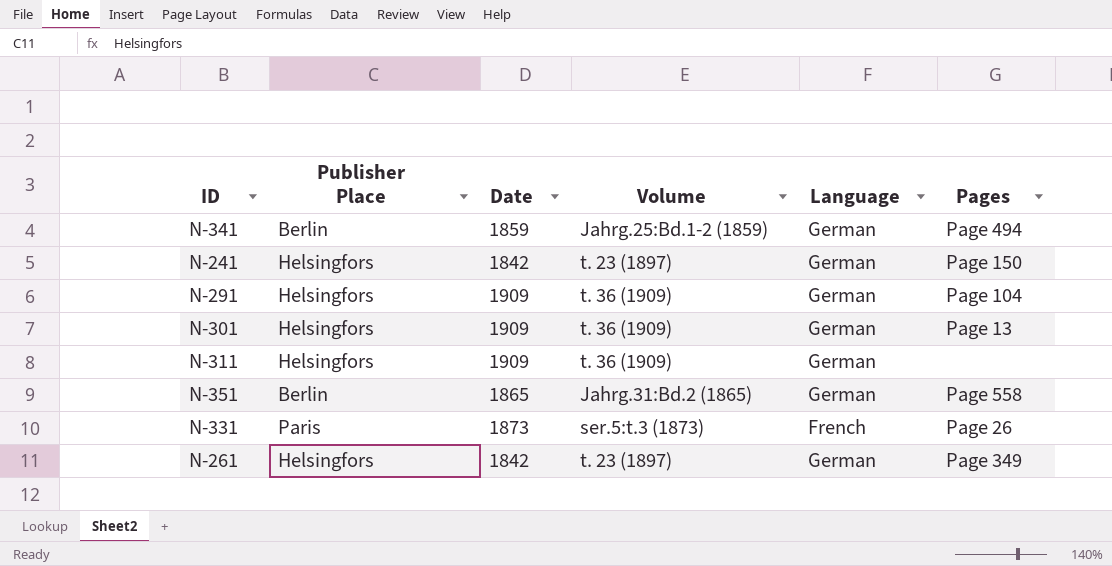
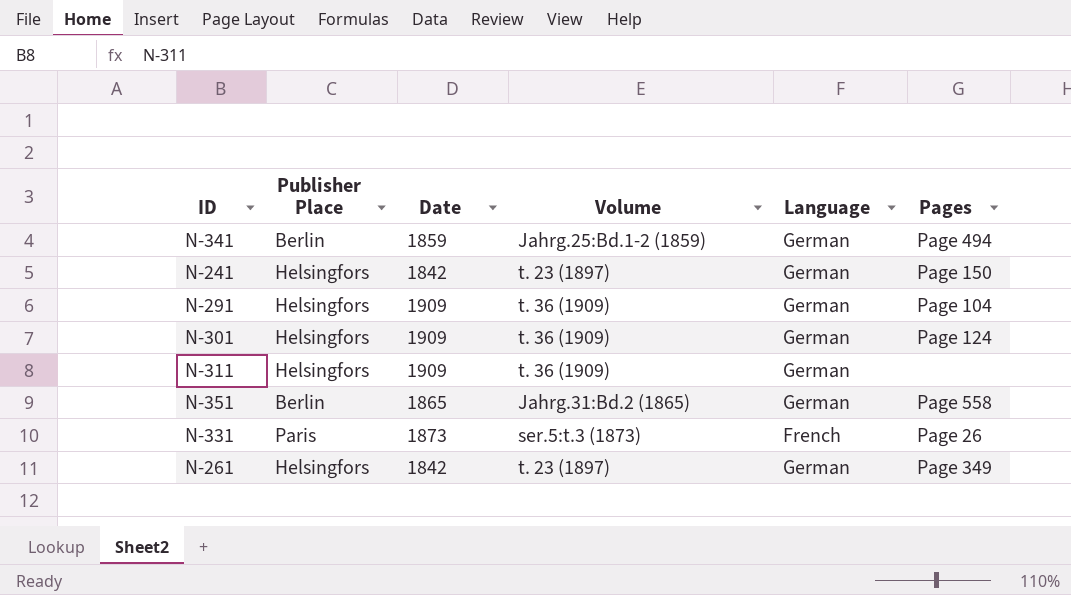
N-301 | Pages: Page 13 -> Page 124

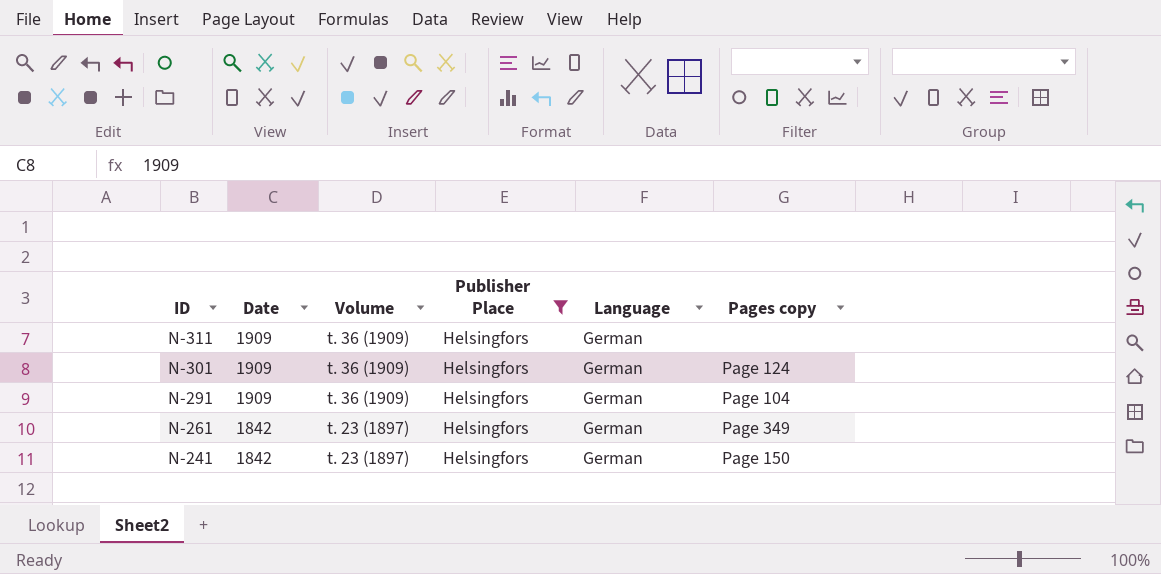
filter: none -> Publisher Place = Helsingfors
row order: none -> ID descending
column Publisher Place | position: 2 -> 4
column name: Pages -> Pages copy

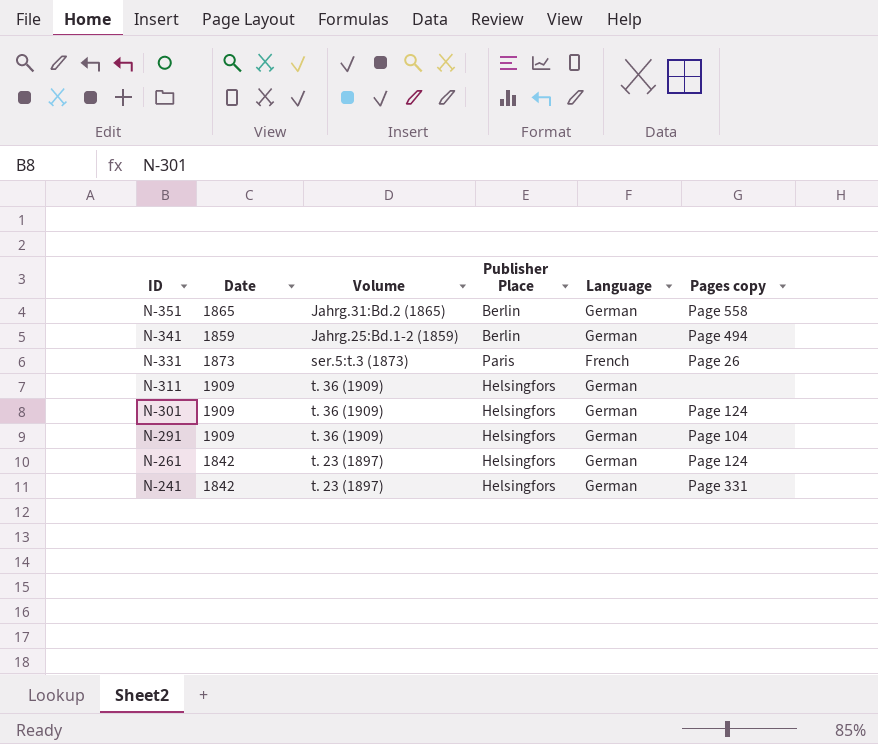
filter: Publisher Place = Helsingfors -> none
N-261 | Pages copy: Page 349 -> Page 124
N-241 | Pages copy: Page 150 -> Page 331

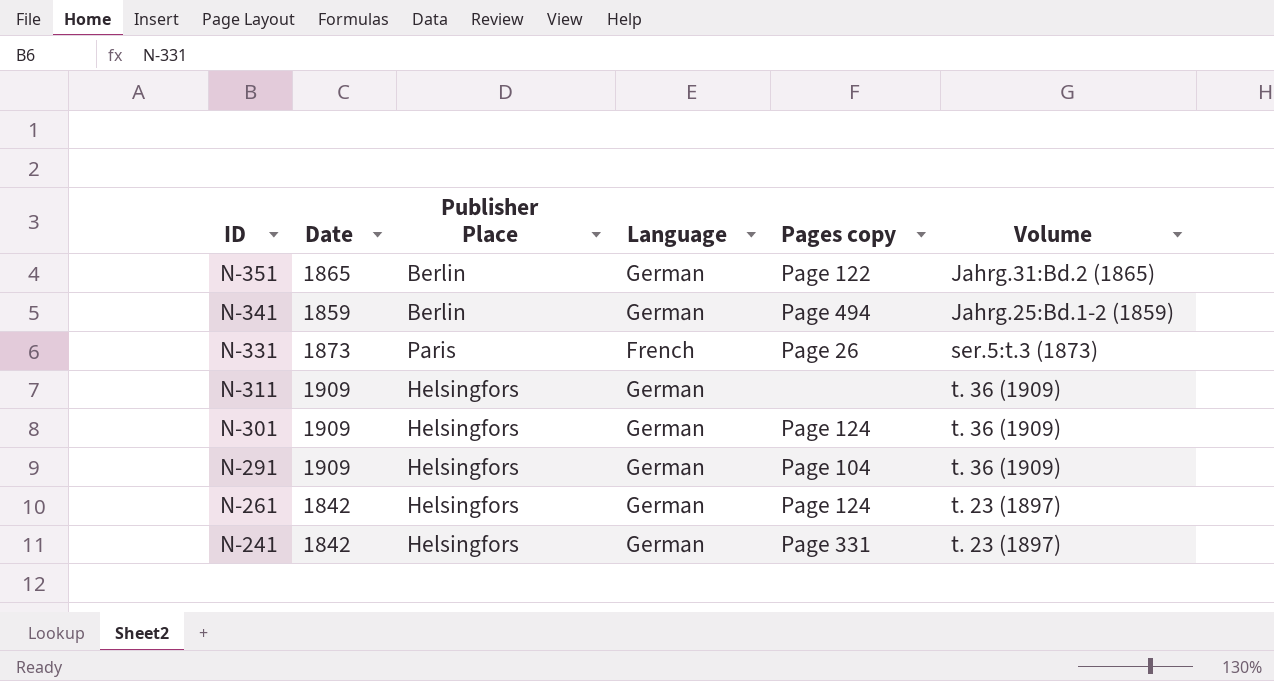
column Volume | position: 3 -> 6
N-351 | Pages copy: Page 558 -> Page 122

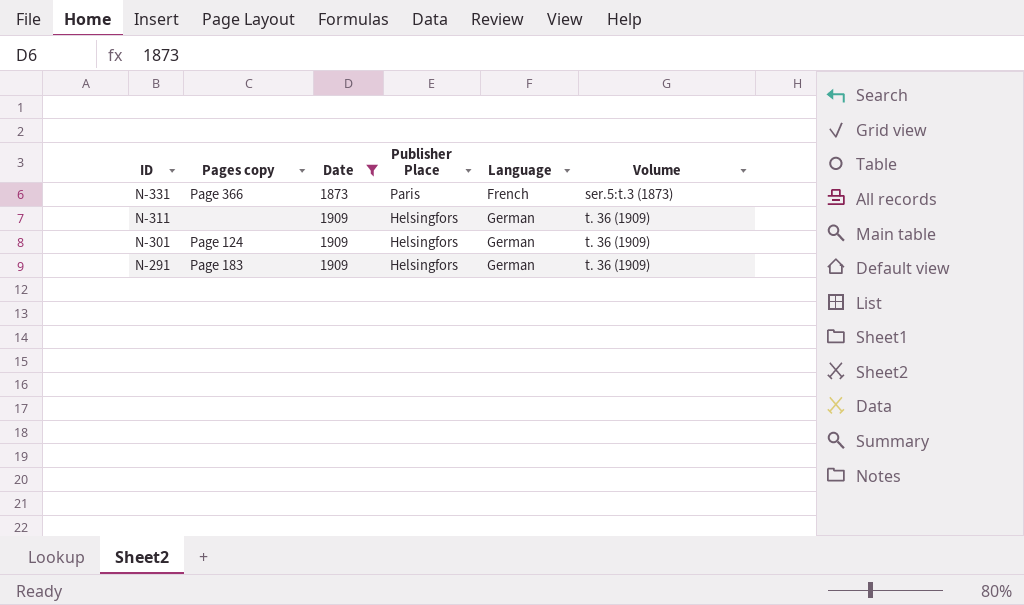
filter: none -> Date >= 1873
column Pages copy | position: 5 -> 2
N-331 | Pages copy: Page 26 -> Page 366
N-291 | Pages copy: Page 104 -> Page 183

